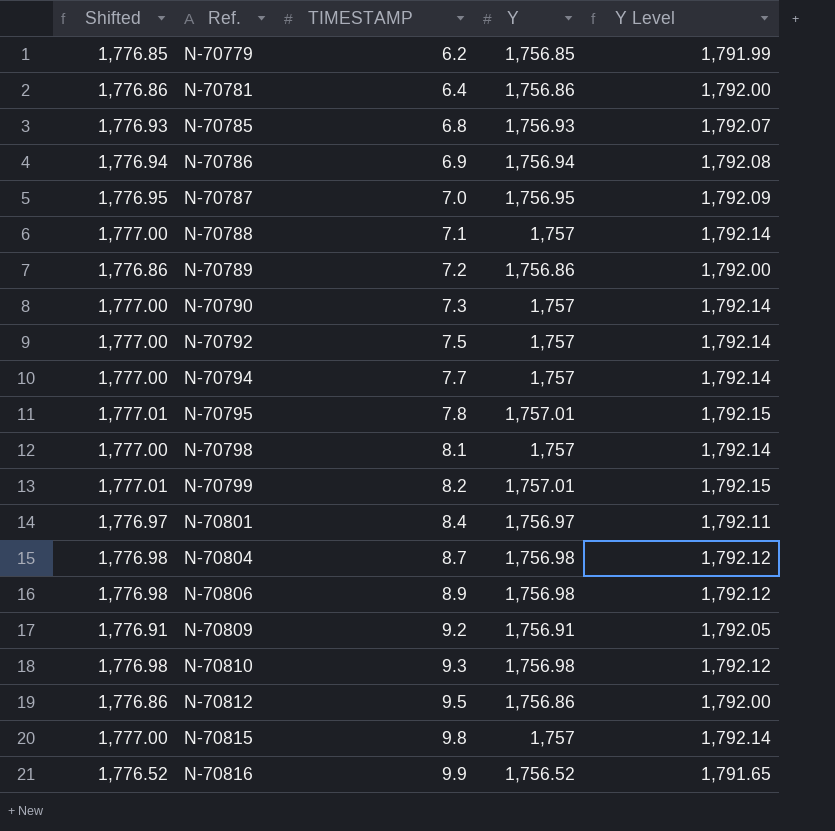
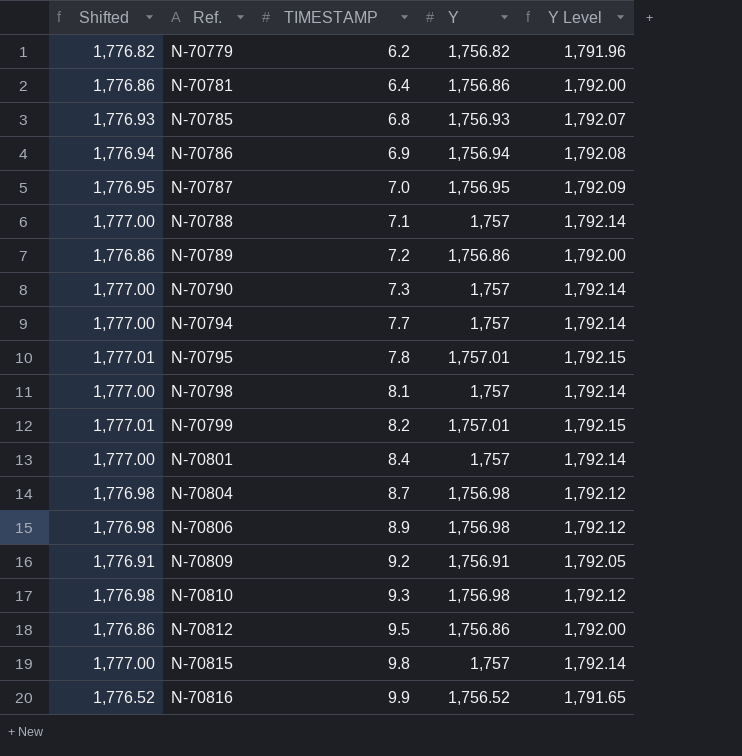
row N-70792: 1,777.00 | 7.5 | 1,757 | 1,792.14 -> none
N-70779 | Shifted: 1,776.85 -> 1,776.82
N-70779 | Y: 1,756.85 -> 1,756.82
N-70779 | Y Level: 1,791.99 -> 1,791.96
N-70801 | Shifted: 1,776.97 -> 1,777.00
N-70801 | Y: 1,756.97 -> 1,757
N-70801 | Y Level: 1,792.11 -> 1,792.14

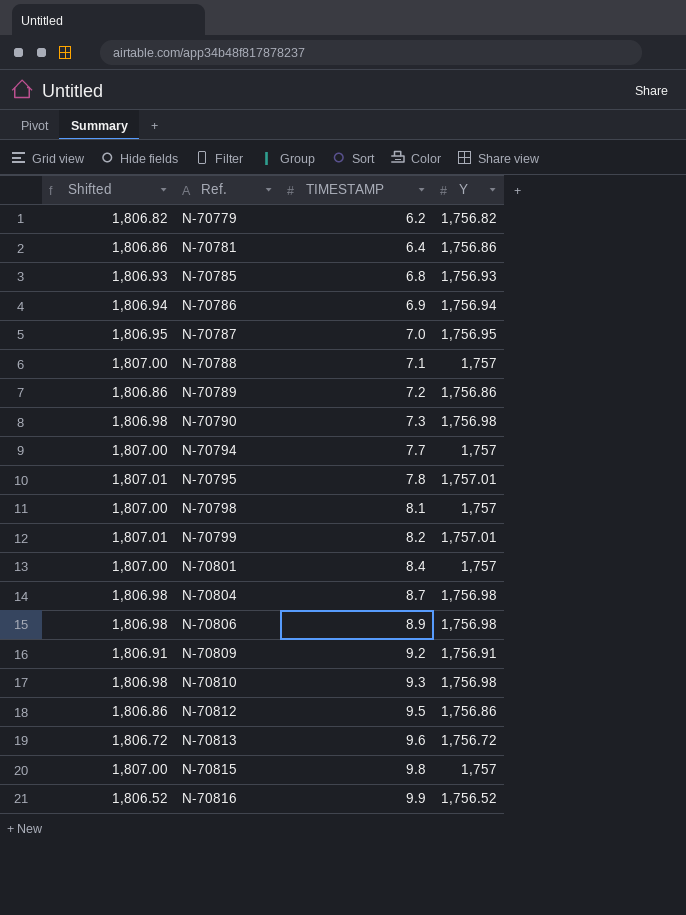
column Y Level | formula: [Y] * 1.02 -> none
column Shifted | formula: [Y] + 20 -> [Y] + 50
N-70790 | Y: 1,757 -> 1,756.98
row N-70813: none -> 1,806.72 | 9.6 | 1,756.72

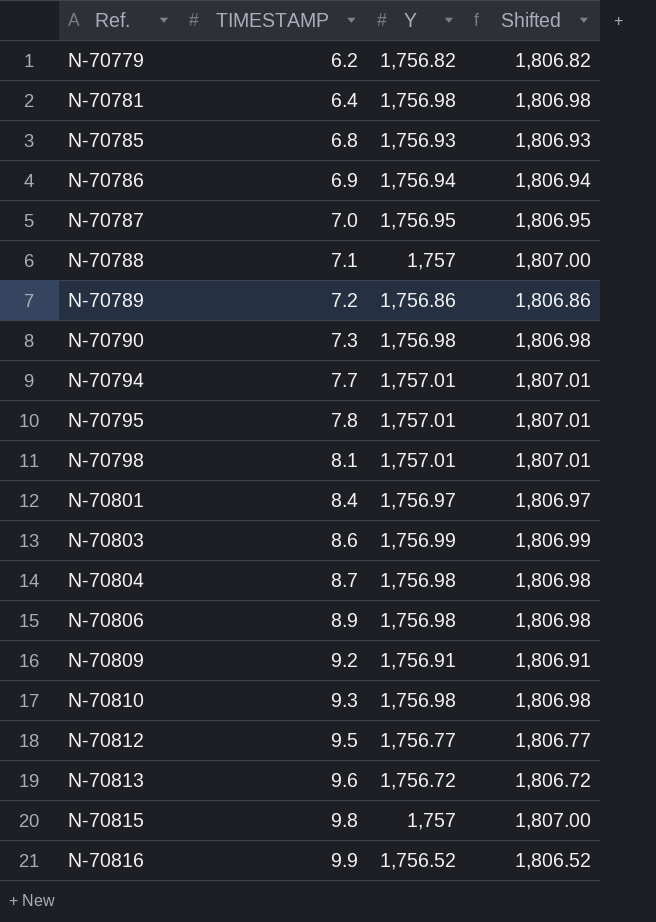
column Shifted | position: 1 -> 4
row N-70799: 1,807.01 | 8.2 | 1,757.01 -> none
N-70781 | Y: 1,756.86 -> 1,756.98
N-70781 | Shifted: 1,806.86 -> 1,806.98
N-70794 | Y: 1,757 -> 1,757.01
N-70794 | Shifted: 1,807.00 -> 1,807.01
N-70798 | Y: 1,757 -> 1,757.01
N-70798 | Shifted: 1,807.00 -> 1,807.01
N-70801 | Y: 1,757 -> 1,756.97
N-70801 | Shifted: 1,807.00 -> 1,806.97
row N-70803: none -> 8.6 | 1,756.99 | 1,806.99
N-70812 | Y: 1,756.86 -> 1,756.77
N-70812 | Shifted: 1,806.86 -> 1,806.77

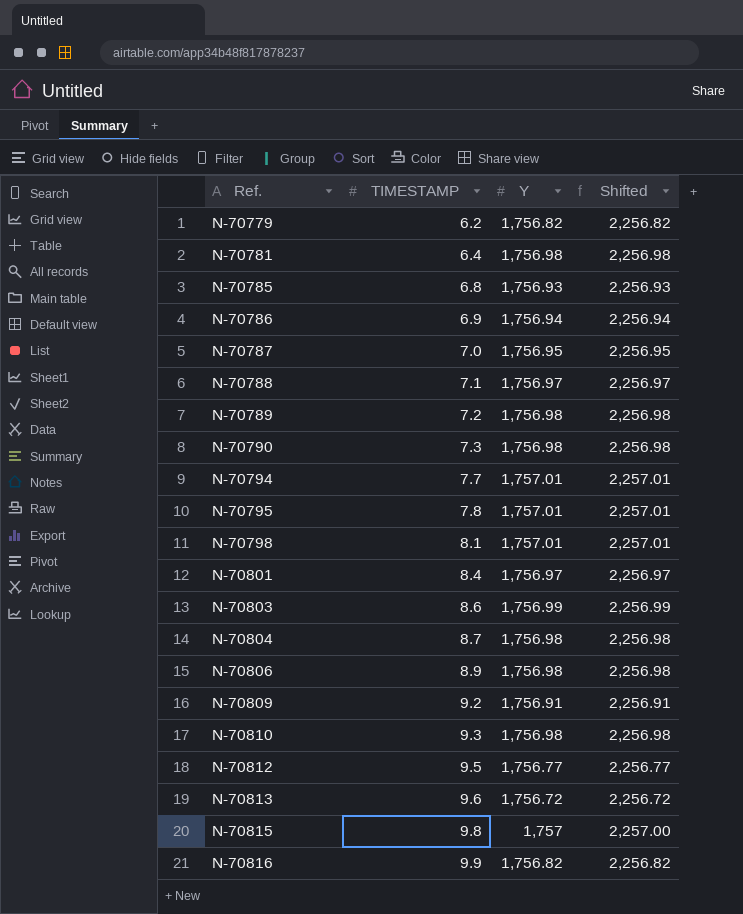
column Shifted | formula: [Y] + 50 -> [Y] + 500
N-70788 | Y: 1,757 -> 1,756.97
N-70789 | Y: 1,756.86 -> 1,756.98
N-70816 | Y: 1,756.52 -> 1,756.82

